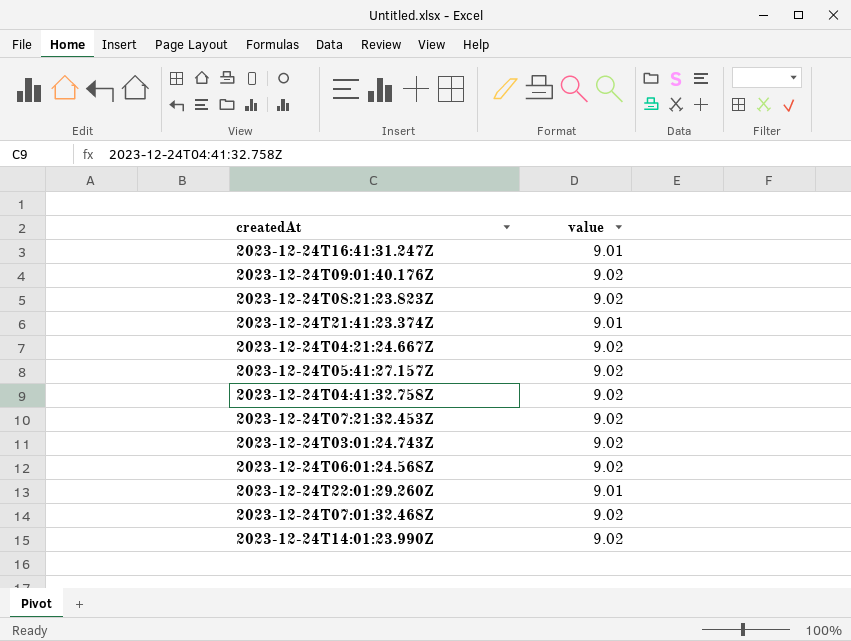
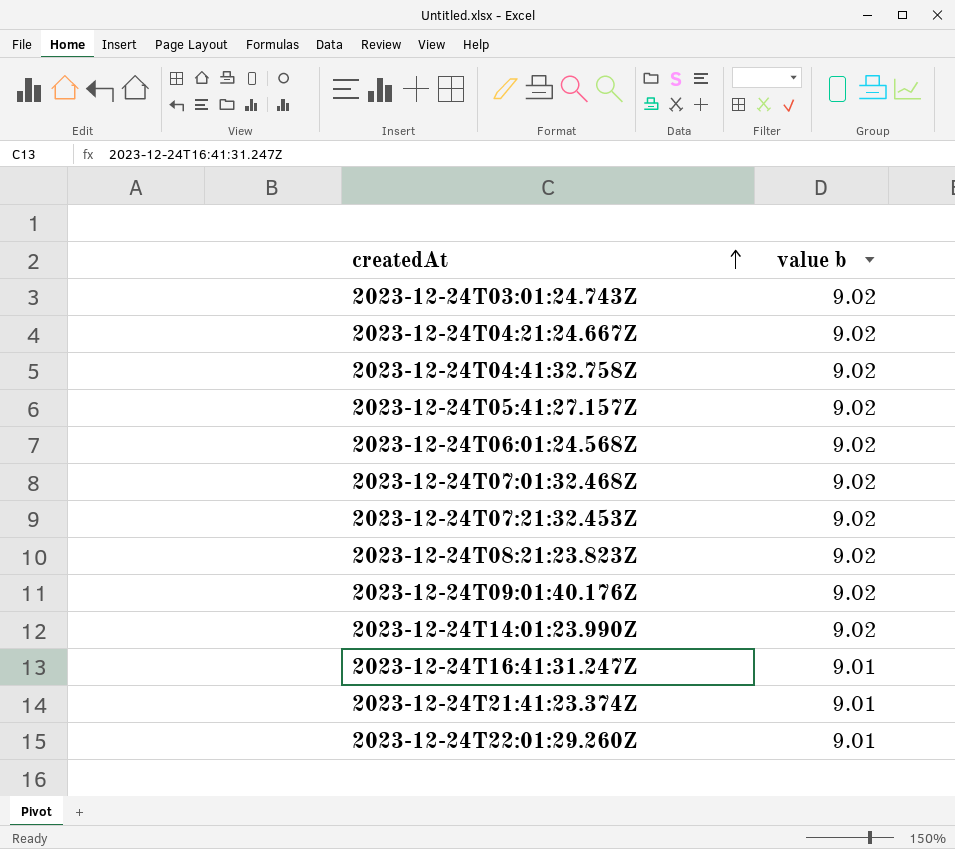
row order: none -> createdAt ascending
column name: value -> value b

